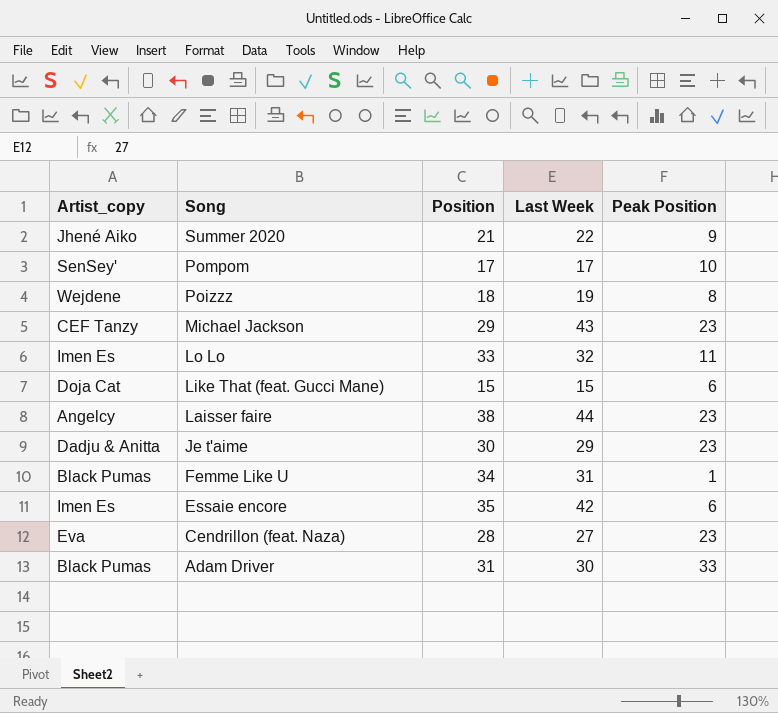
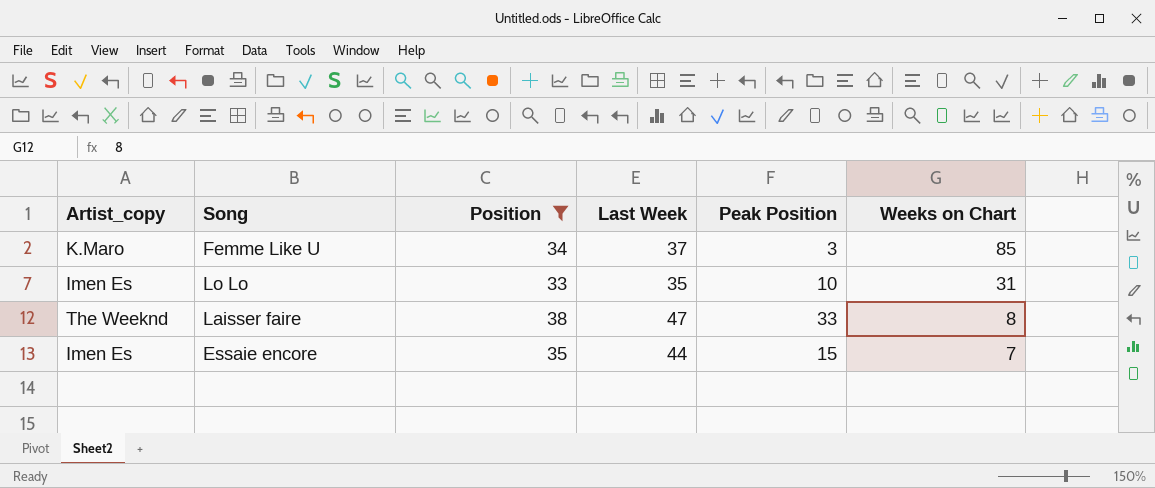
filter: none -> Position >= 33
row order: Song descending -> Weeks on Chart descending
column Weeks on Chart | position: none -> 6
Femme Like U | Artist_copy: Black Pumas -> K.Maro
Femme Like U | Last Week: 31 -> 37
Femme Like U | Peak Position: 1 -> 3
Lo Lo | Last Week: 32 -> 35
Lo Lo | Peak Position: 11 -> 10
Laisser faire | Artist_copy: Angelcy -> The Weeknd
Laisser faire | Last Week: 44 -> 47
Laisser faire | Peak Position: 23 -> 33
Essaie encore | Last Week: 42 -> 44
Essaie encore | Peak Position: 6 -> 15

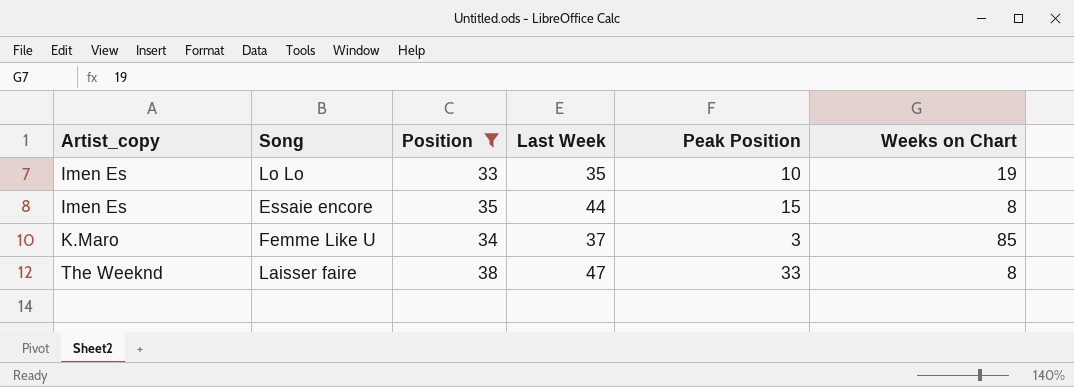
row order: Weeks on Chart descending -> Artist_copy ascending
Lo Lo | Weeks on Chart: 31 -> 19
Essaie encore | Weeks on Chart: 7 -> 8

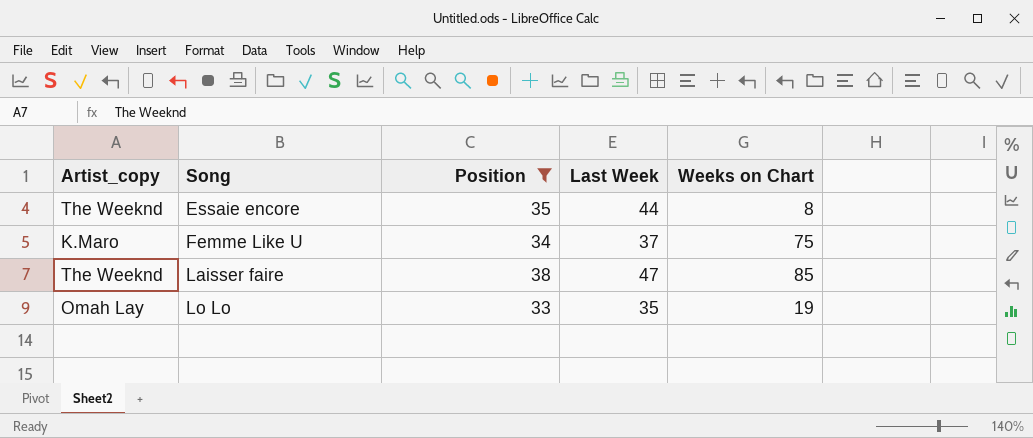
row order: Artist_copy ascending -> Song ascending
column Peak Position | position: 5 -> none
Essaie encore | Artist_copy: Imen Es -> The Weeknd
Femme Like U | Weeks on Chart: 85 -> 75
Laisser faire | Weeks on Chart: 8 -> 85
Lo Lo | Artist_copy: Imen Es -> Omah Lay

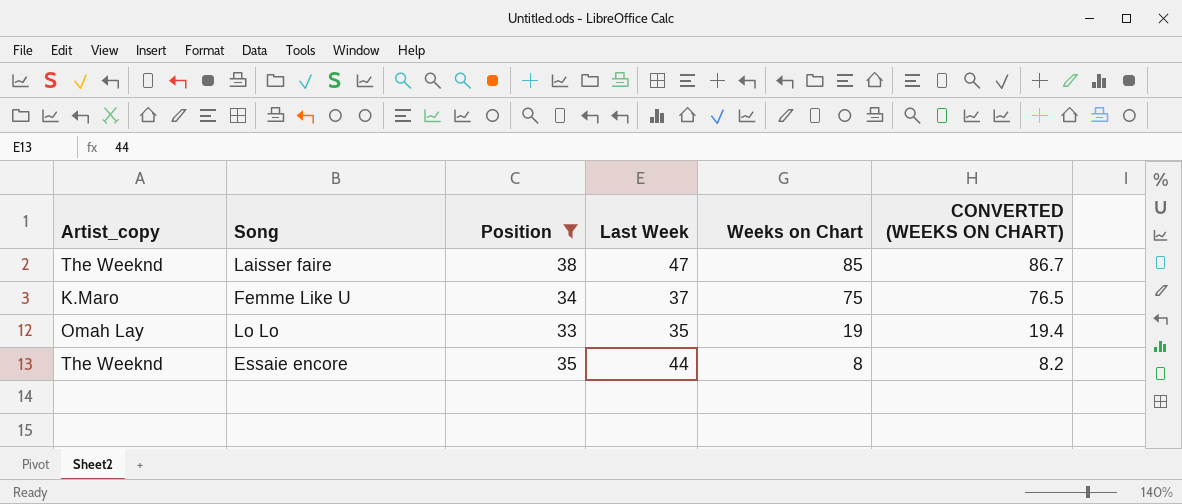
row order: Song ascending -> Weeks on Chart descending
column CONVERTED (WEEKS ON CHART) | formula: none -> [Weeks on Chart] * 1.02

